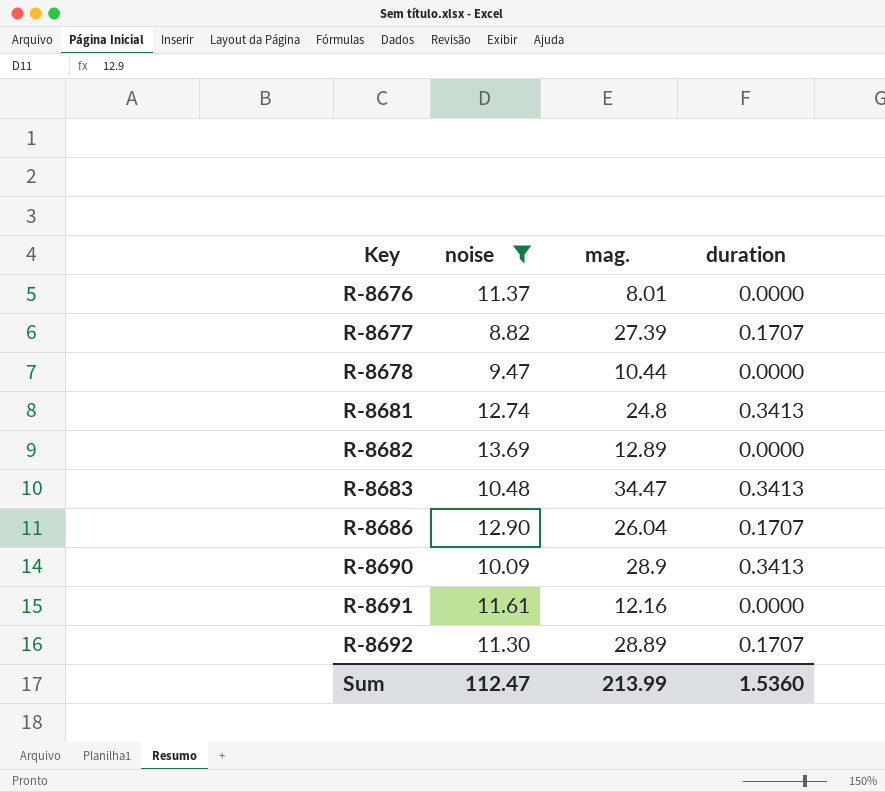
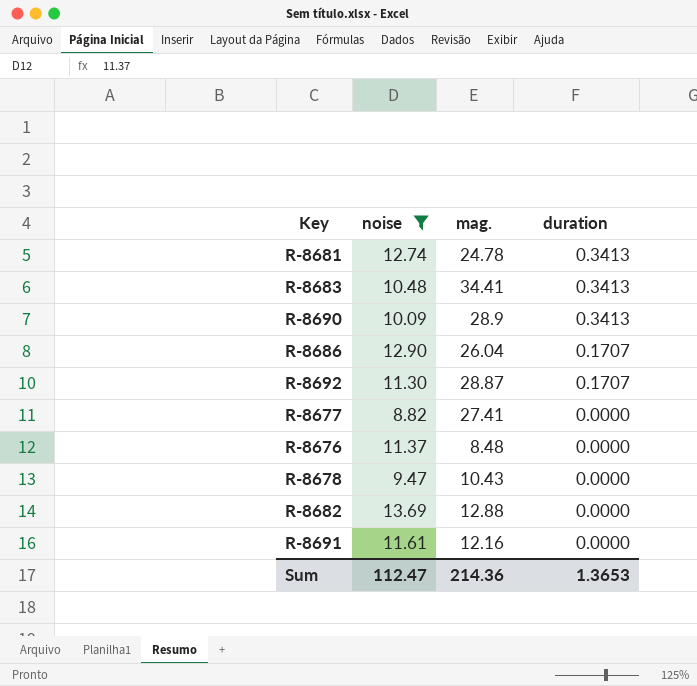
row order: Key ascending -> duration descending
R-8681 | mag.: 24.8 -> 24.78
R-8683 | mag.: 34.47 -> 34.41
R-8692 | mag.: 28.89 -> 28.87
R-8677 | mag.: 27.39 -> 27.41
R-8677 | duration: 0.1707 -> 0.0000
R-8676 | mag.: 8.01 -> 8.48
R-8678 | mag.: 10.44 -> 10.43
R-8682 | mag.: 12.89 -> 12.88
Sum | mag.: 213.99 -> 214.36
Sum | duration: 1.5360 -> 1.3653

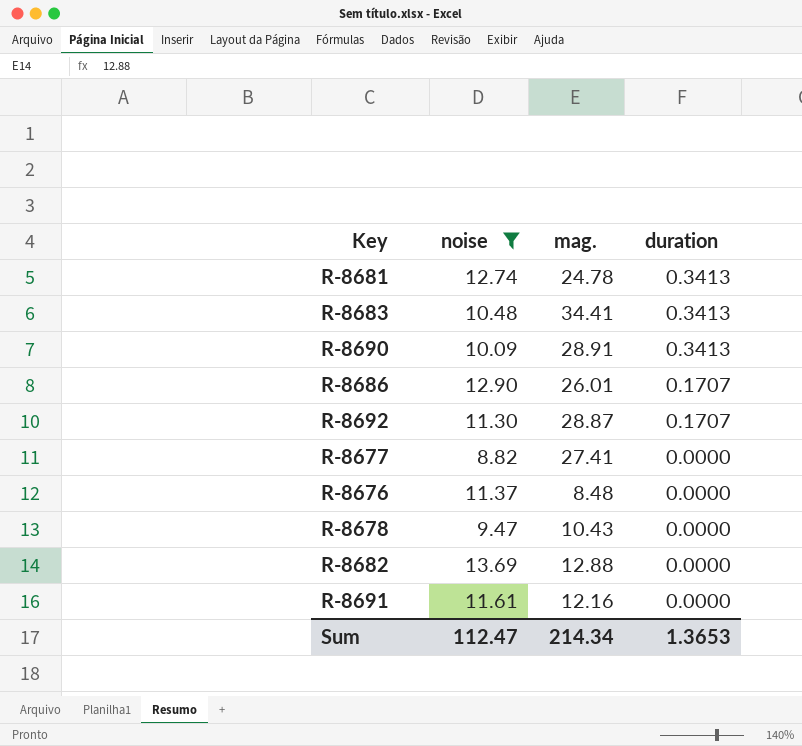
R-8690 | mag.: 28.9 -> 28.91
R-8686 | mag.: 26.04 -> 26.01
Sum | mag.: 214.36 -> 214.34

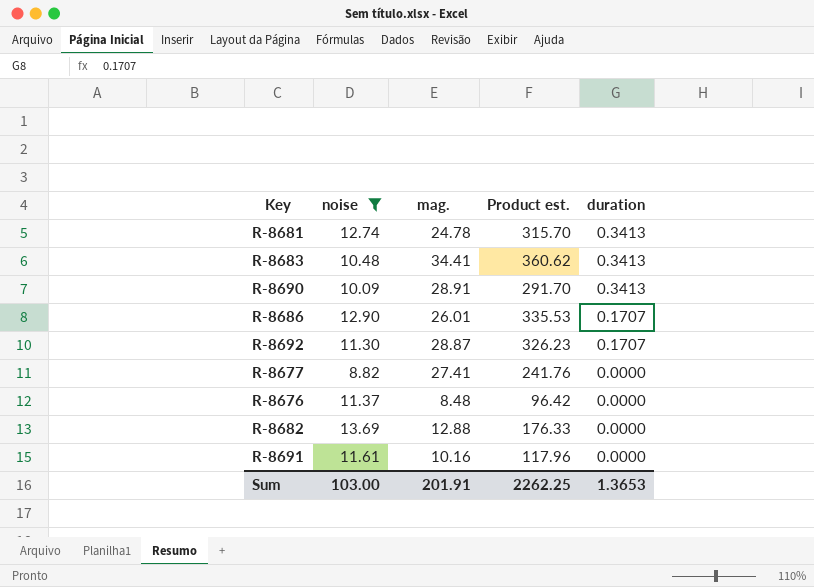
column Product est. | formula: none -> [noise] * [mag.]
row R-8678: 9.47 | 10.43 | 0.0000 -> none
R-8691 | mag.: 12.16 -> 10.16
Sum | noise: 112.47 -> 103.00
Sum | mag.: 214.34 -> 201.91

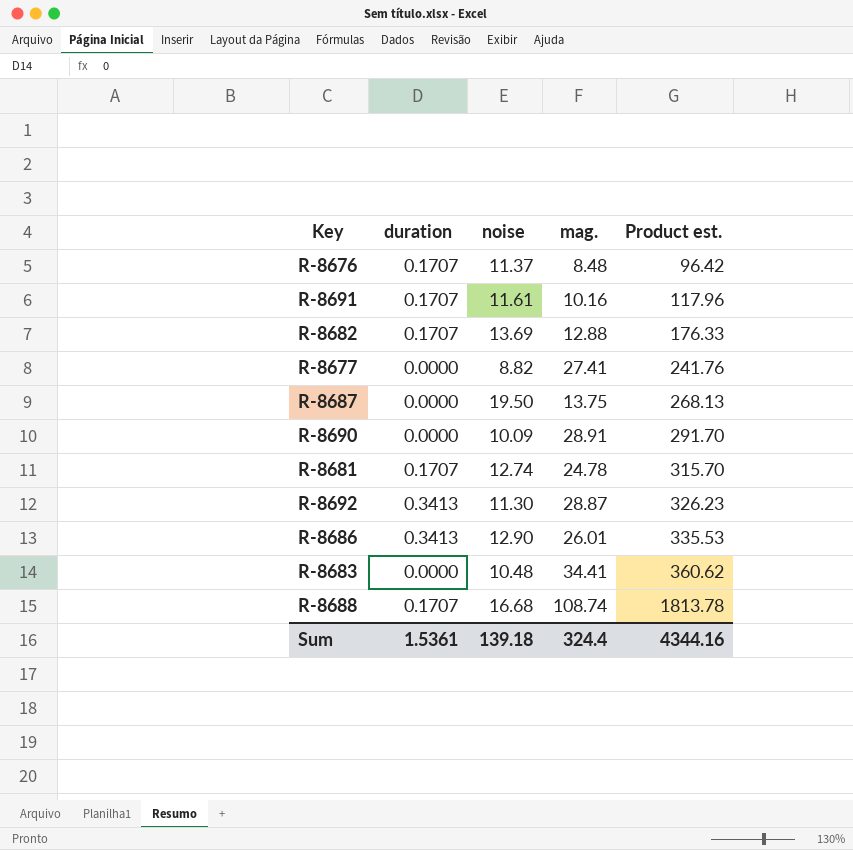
filter: noise <= 13.69 -> none
row order: duration descending -> Product est. ascending
column duration | position: 5 -> 2
R-8676 | duration: 0.0000 -> 0.1707
R-8691 | duration: 0.0000 -> 0.1707
R-8682 | duration: 0.0000 -> 0.1707
R-8690 | duration: 0.3413 -> 0.0000
R-8681 | duration: 0.3413 -> 0.1707
R-8692 | duration: 0.1707 -> 0.3413
R-8686 | duration: 0.1707 -> 0.3413
R-8683 | duration: 0.3413 -> 0.0000
Sum | duration: 1.3653 -> 1.5361
Sum | noise: 103.00 -> 139.18
Sum | mag.: 201.91 -> 324.4
Sum | Product est.: 2262.25 -> 4344.16

